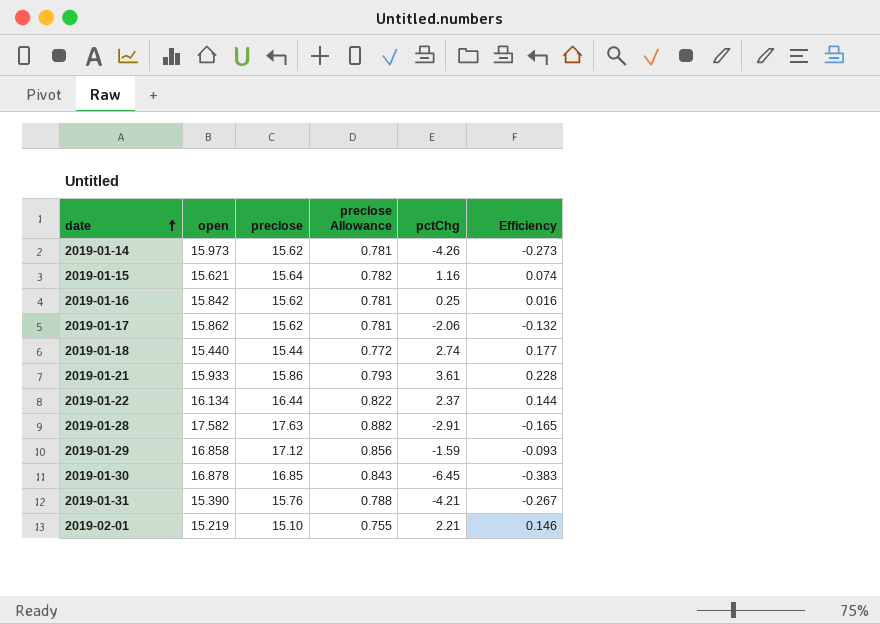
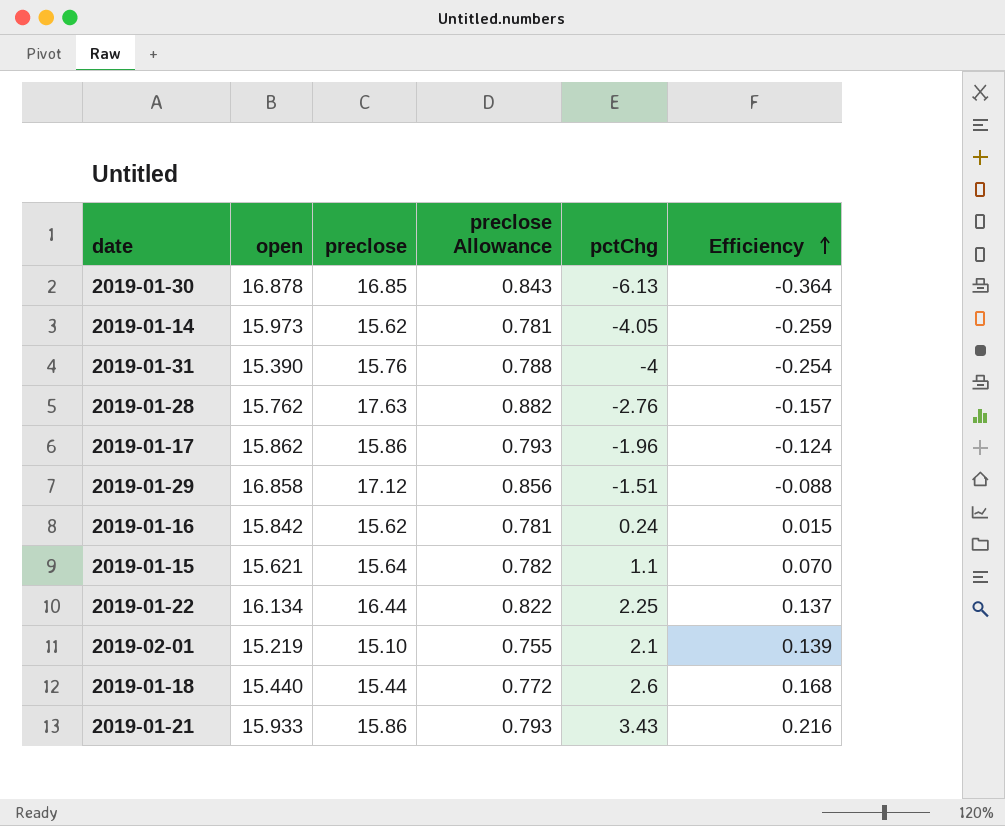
row order: date ascending -> Efficiency ascending
2019-01-30 | pctChg: -6.45 -> -6.13
2019-01-30 | Efficiency: -0.383 -> -0.364
2019-01-14 | pctChg: -4.26 -> -4.05
2019-01-14 | Efficiency: -0.273 -> -0.259
2019-01-31 | pctChg: -4.21 -> -4
2019-01-31 | Efficiency: -0.267 -> -0.254
2019-01-28 | open: 17.582 -> 15.762
2019-01-28 | pctChg: -2.91 -> -2.76
2019-01-28 | Efficiency: -0.165 -> -0.157
2019-01-17 | preclose: 15.62 -> 15.86
2019-01-17 | preclose Allowance: 0.781 -> 0.793
2019-01-17 | pctChg: -2.06 -> -1.96
2019-01-17 | Efficiency: -0.132 -> -0.124
2019-01-29 | pctChg: -1.59 -> -1.51
2019-01-29 | Efficiency: -0.093 -> -0.088
2019-01-16 | pctChg: 0.25 -> 0.24
2019-01-16 | Efficiency: 0.016 -> 0.015
2019-01-15 | pctChg: 1.16 -> 1.1
2019-01-15 | Efficiency: 0.074 -> 0.070
2019-01-22 | pctChg: 2.37 -> 2.25
2019-01-22 | Efficiency: 0.144 -> 0.137
2019-02-01 | pctChg: 2.21 -> 2.1
2019-02-01 | Efficiency: 0.146 -> 0.139
2019-01-18 | pctChg: 2.74 -> 2.6
2019-01-18 | Efficiency: 0.177 -> 0.168
2019-01-21 | pctChg: 3.61 -> 3.43
2019-01-21 | Efficiency: 0.228 -> 0.216

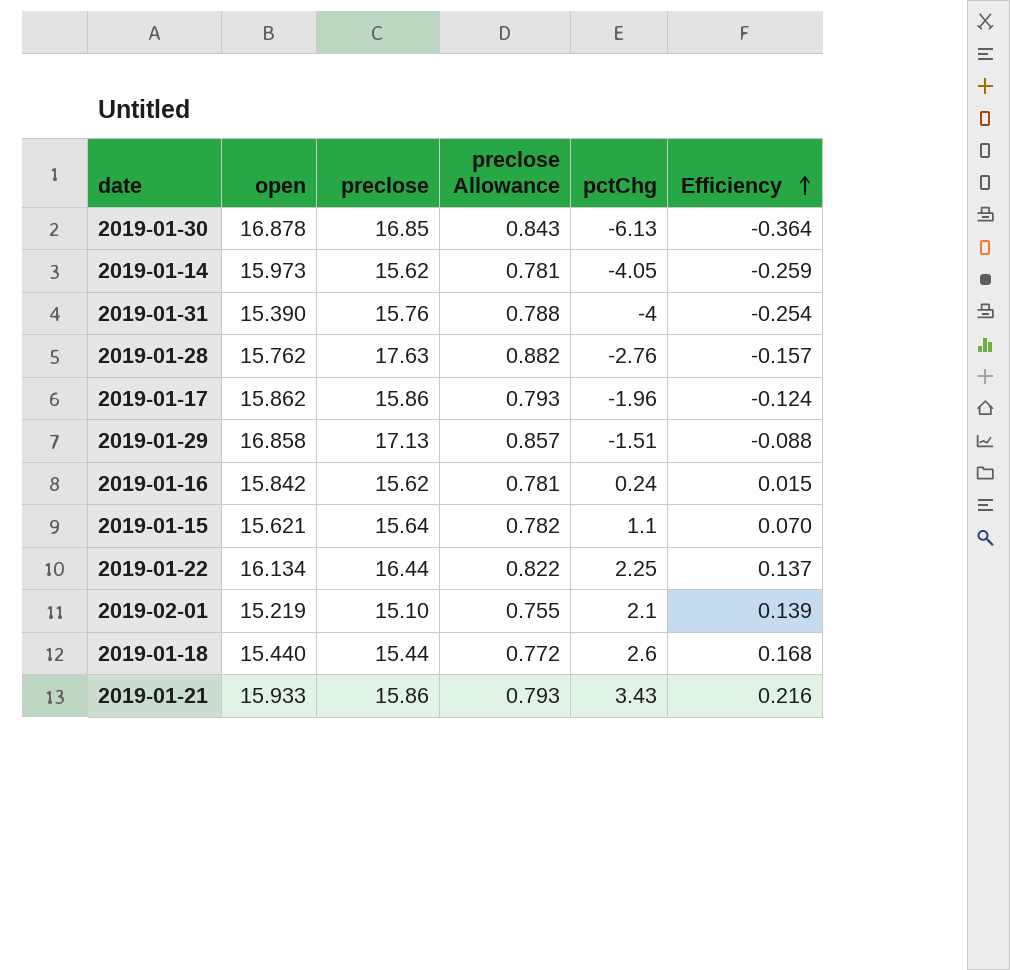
2019-01-29 | preclose: 17.12 -> 17.13
2019-01-29 | preclose Allowance: 0.856 -> 0.857

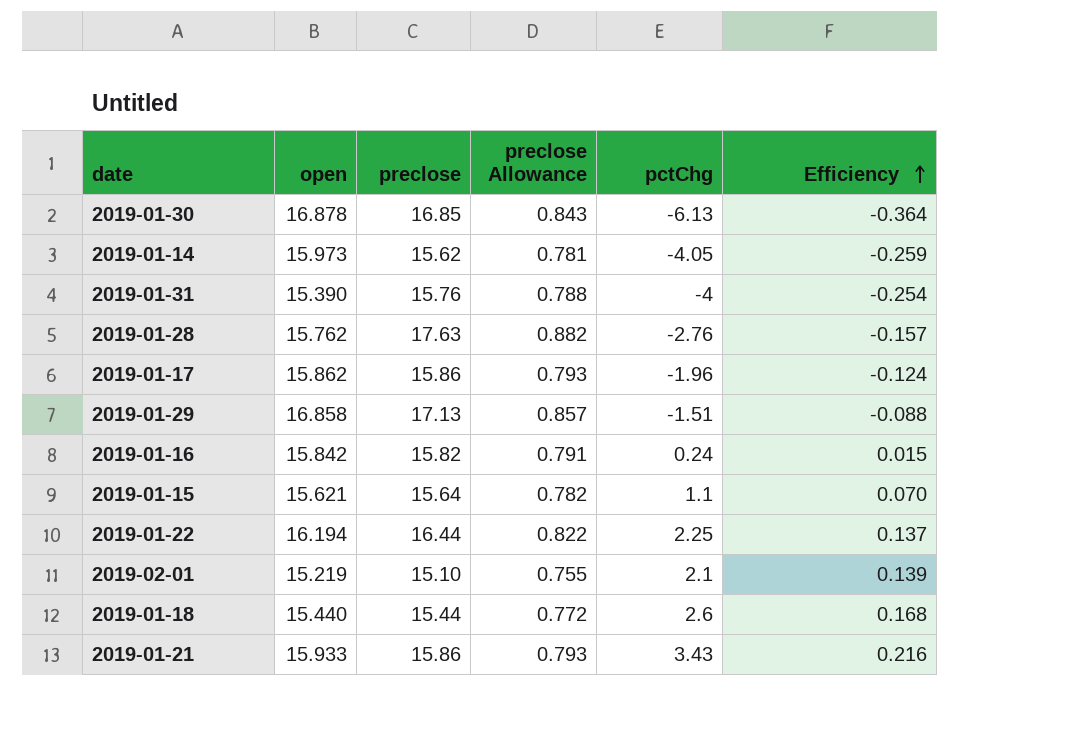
2019-01-16 | preclose: 15.62 -> 15.82
2019-01-16 | preclose Allowance: 0.781 -> 0.791
2019-01-22 | open: 16.134 -> 16.194

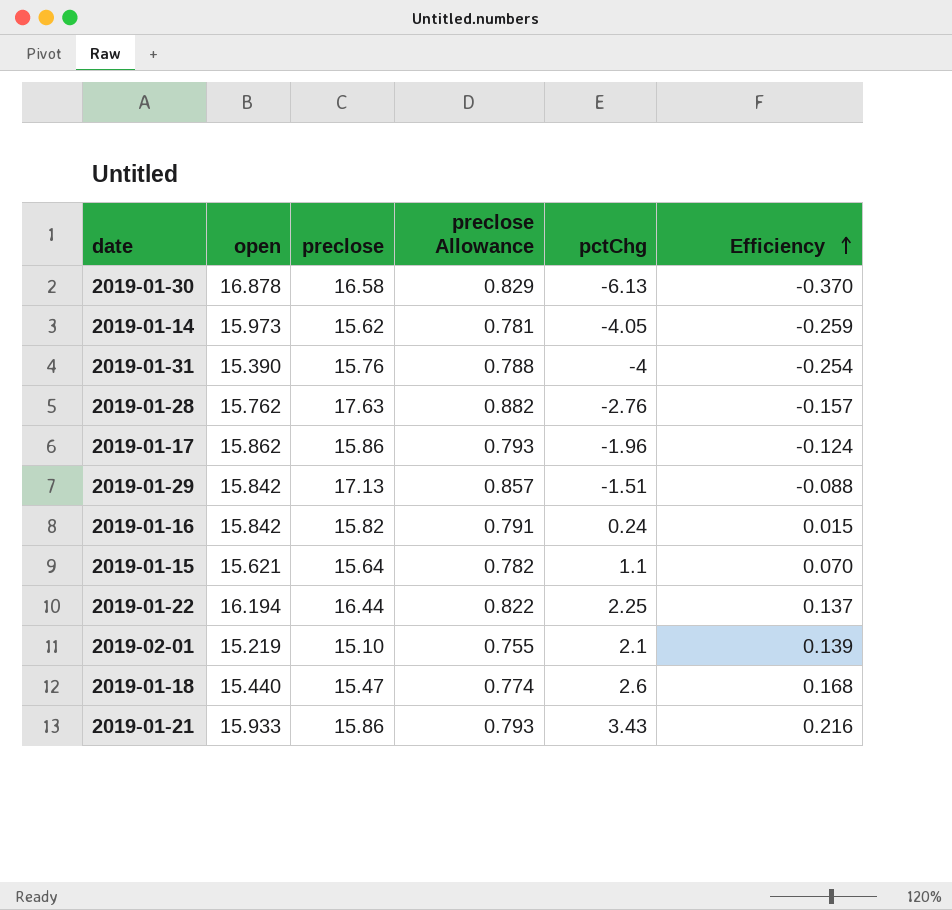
2019-01-30 | preclose: 16.85 -> 16.58
2019-01-30 | preclose Allowance: 0.843 -> 0.829
2019-01-30 | Efficiency: -0.364 -> -0.370
2019-01-29 | open: 16.858 -> 15.842
2019-01-18 | preclose: 15.44 -> 15.47
2019-01-18 | preclose Allowance: 0.772 -> 0.774

